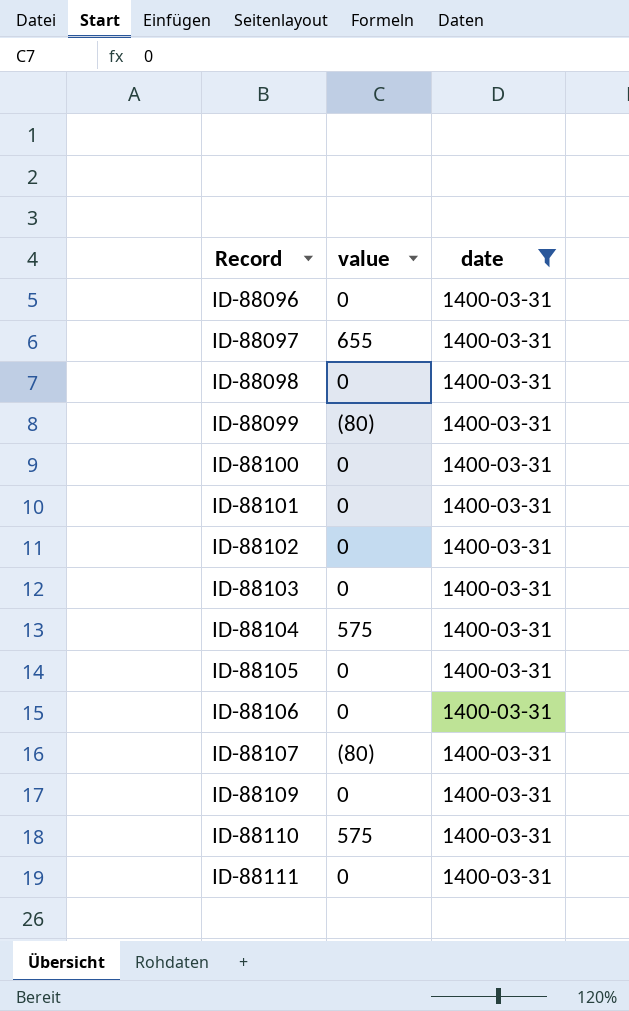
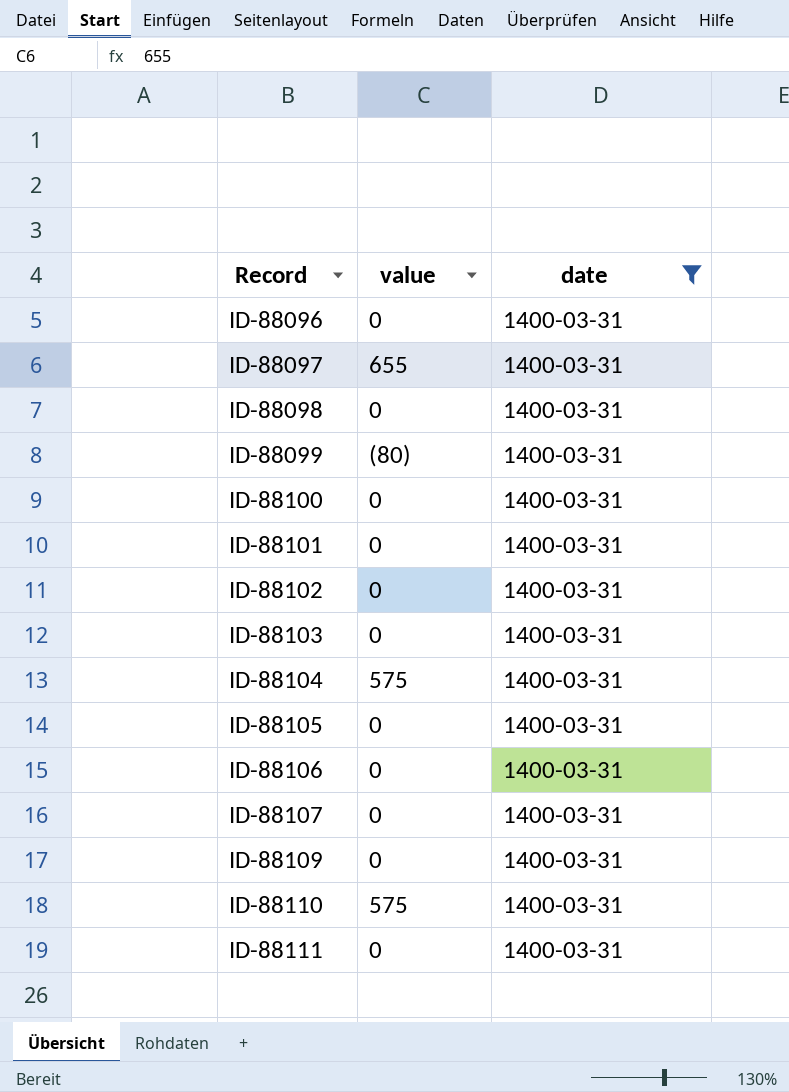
ID-88107 | value: (80) -> 0

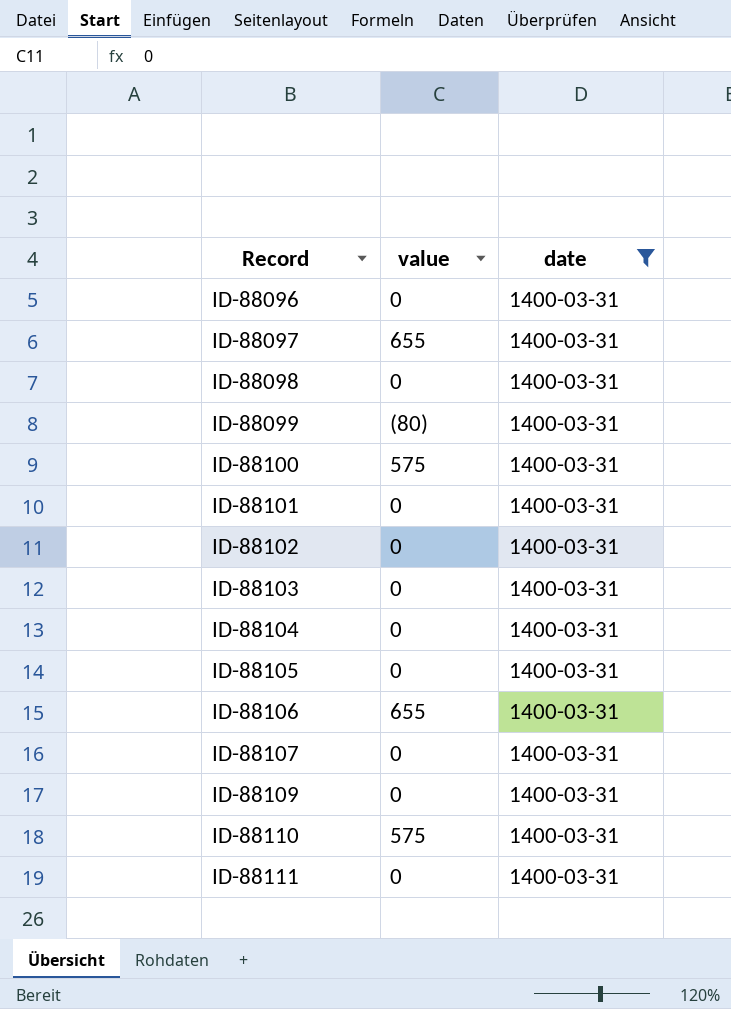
ID-88100 | value: 0 -> 575
ID-88104 | value: 575 -> 0
ID-88106 | value: 0 -> 655

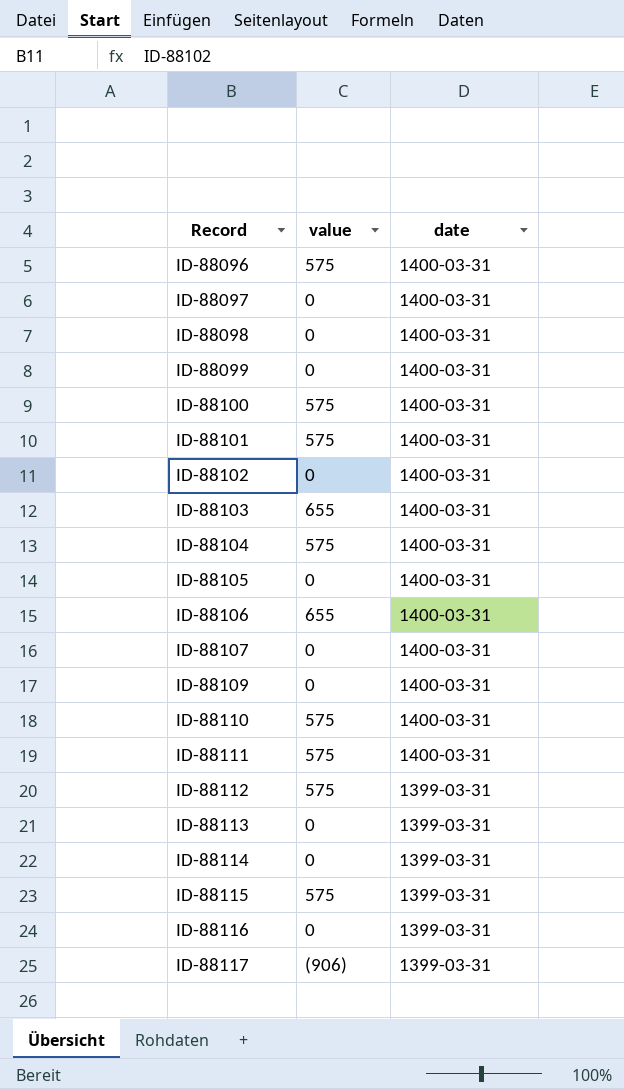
filter: date = 1400-03-31 -> none
ID-88096 | value: 0 -> 575
ID-88097 | value: 655 -> 0
ID-88099 | value: (80) -> 0
ID-88101 | value: 0 -> 575
ID-88103 | value: 0 -> 655
ID-88104 | value: 0 -> 575
ID-88111 | value: 0 -> 575

